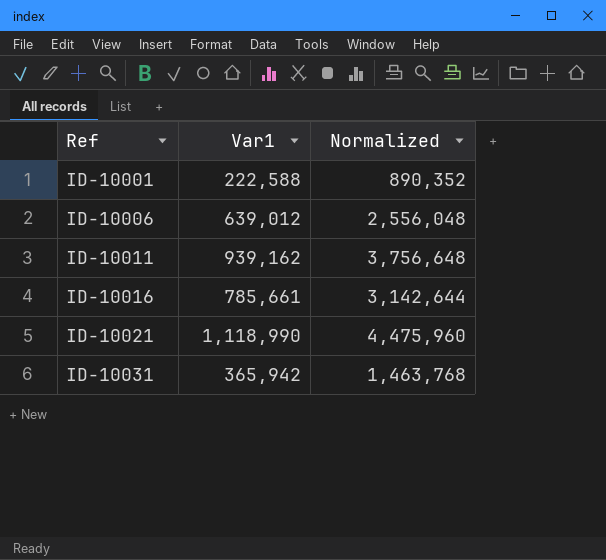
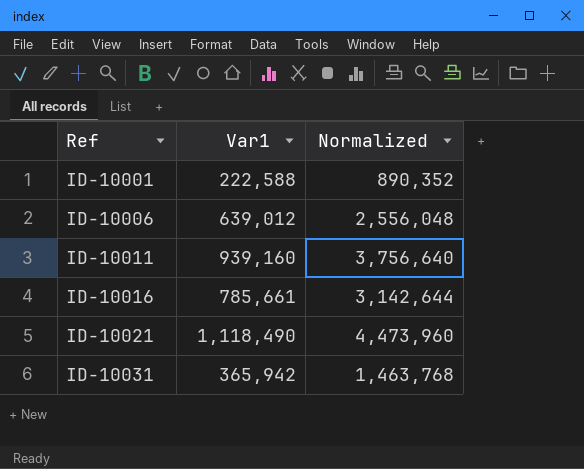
ID-10011 | Var1: 939,162 -> 939,160
ID-10011 | Normalized: 3,756,648 -> 3,756,640
ID-10021 | Var1: 1,118,990 -> 1,118,490
ID-10021 | Normalized: 4,475,960 -> 4,473,960

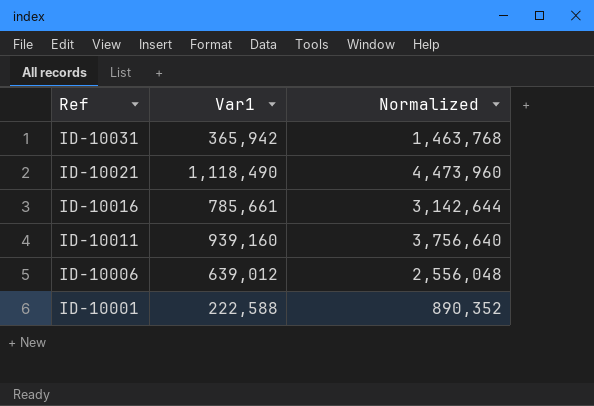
row order: Ref ascending -> Ref descending

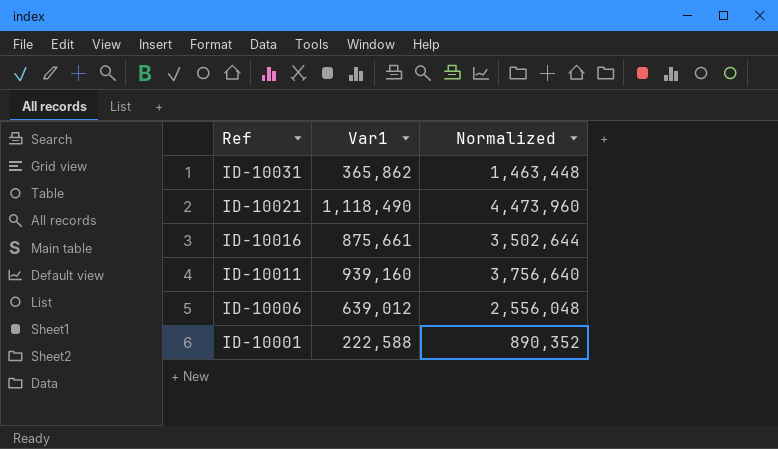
ID-10031 | Var1: 365,942 -> 365,862
ID-10031 | Normalized: 1,463,768 -> 1,463,448
ID-10016 | Var1: 785,661 -> 875,661
ID-10016 | Normalized: 3,142,644 -> 3,502,644

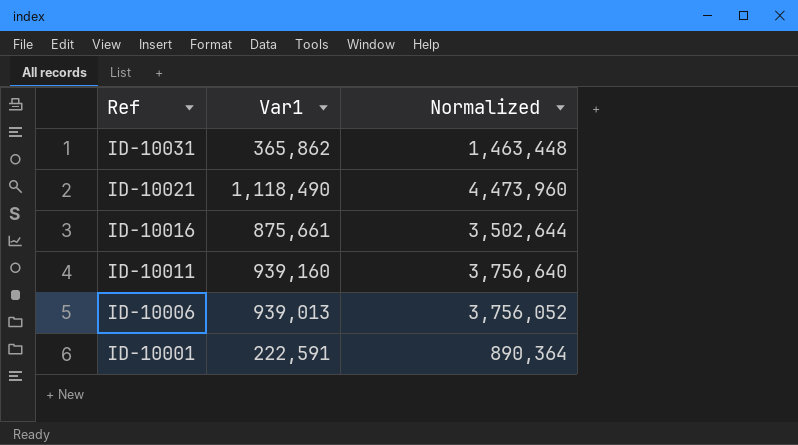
ID-10006 | Var1: 639,012 -> 939,013
ID-10006 | Normalized: 2,556,048 -> 3,756,052
ID-10001 | Var1: 222,588 -> 222,591
ID-10001 | Normalized: 890,352 -> 890,364

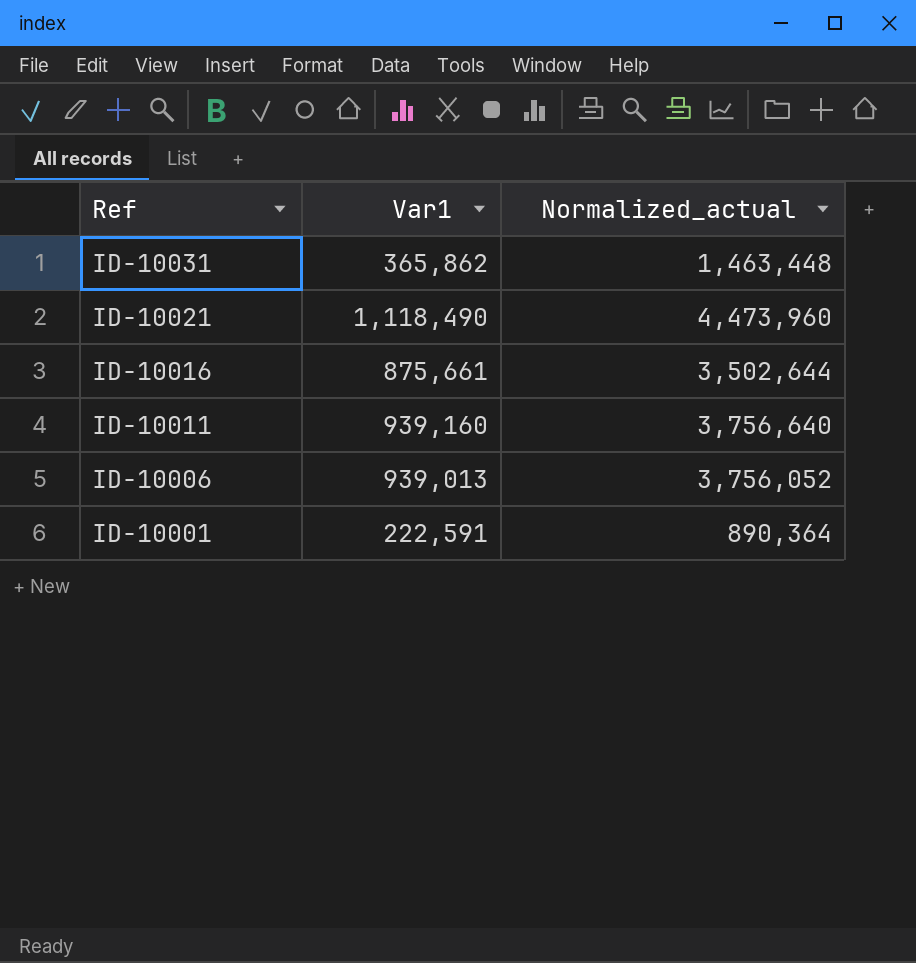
column name: Normalized -> Normalized_actual

